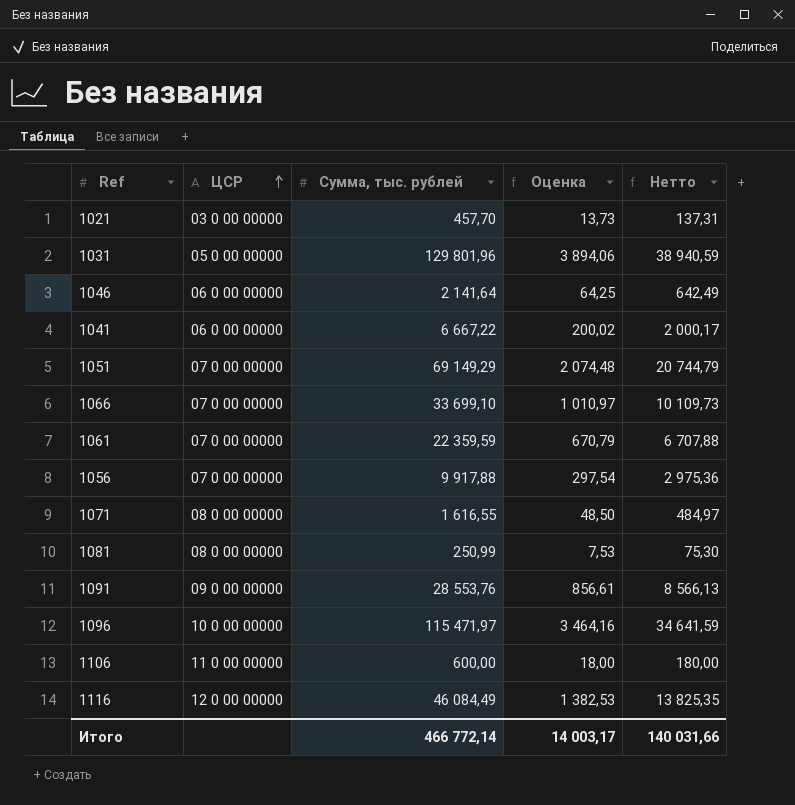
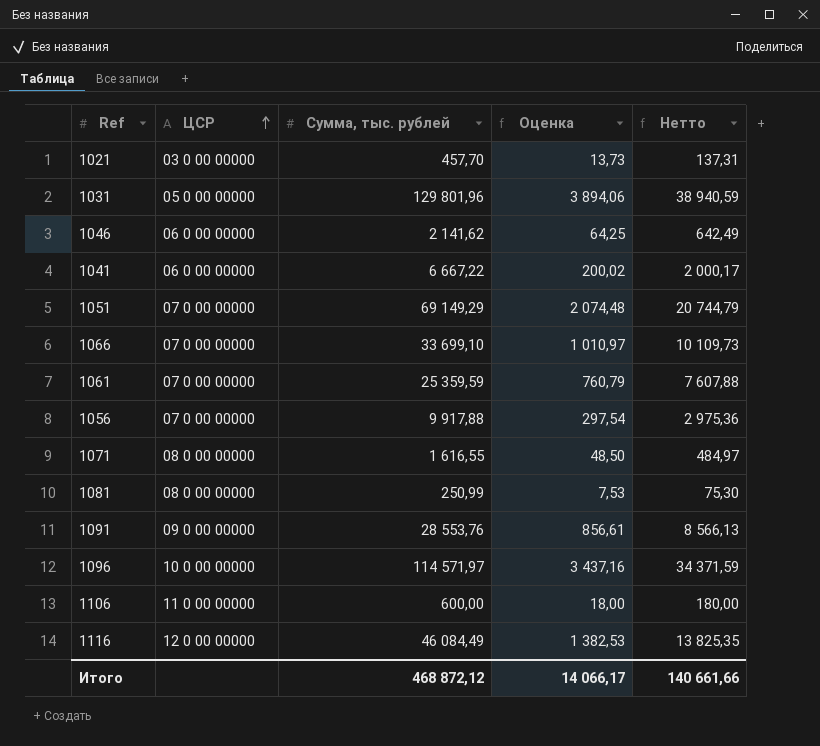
1046 | Сумма, тыс. рублей: 2 141,64 -> 2 141,62
1061 | Сумма, тыс. рублей: 22 359,59 -> 25 359,59
1061 | Оценка: 670,79 -> 760,79
1061 | Нетто: 6 707,88 -> 7 607,88
1096 | Сумма, тыс. рублей: 115 471,97 -> 114 571,97
1096 | Оценка: 3 464,16 -> 3 437,16
1096 | Нетто: 34 641,59 -> 34 371,59
Итого | Сумма, тыс. рублей: 466 772,14 -> 468 872,12
Итого | Оценка: 14 003,17 -> 14 066,17
Итого | Нетто: 140 031,66 -> 140 661,66

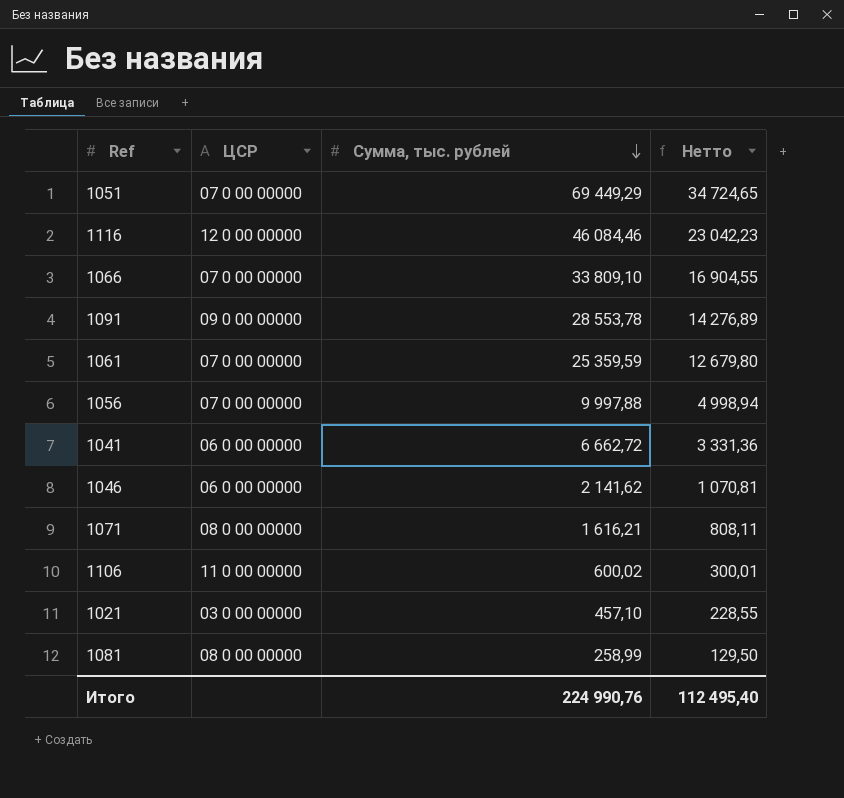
row order: ЦСР ascending -> Сумма, тыс. рублей descending
column Оценка | formula: [Сумма, тыс. рублей] * 0,03 -> none
column Нетто | formula: [Сумма, тыс. рублей] * 0,3 -> [Сумма, тыс. рублей] * 0,5
row 1031: 05 0 00 00000 | 129 801,96 | 3 894,06 | 38 940,59 -> none
row 1096: 10 0 00 00000 | 114 571,97 | 3 437,16 | 34 371,59 -> none
1051 | Сумма, тыс. рублей: 69 149,29 -> 69 449,29
1116 | Сумма, тыс. рублей: 46 084,49 -> 46 084,46
1066 | Сумма, тыс. рублей: 33 699,10 -> 33 809,10
1091 | Сумма, тыс. рублей: 28 553,76 -> 28 553,78
1056 | Сумма, тыс. рублей: 9 917,88 -> 9 997,88
1041 | Сумма, тыс. рублей: 6 667,22 -> 6 662,72
1071 | Сумма, тыс. рублей: 1 616,55 -> 1 616,21
1106 | Сумма, тыс. рублей: 600,00 -> 600,02
1021 | Сумма, тыс. рублей: 457,70 -> 457,10
1081 | Сумма, тыс. рублей: 250,99 -> 258,99
Итого | Сумма, тыс. рублей: 468 872,12 -> 224 990,76
Итого | Нетто: 140 661,66 -> 112 495,40

